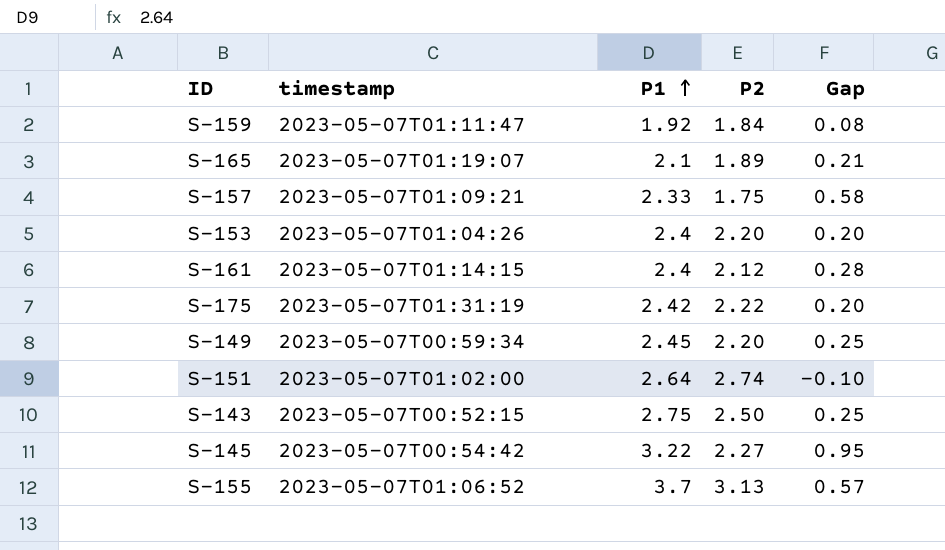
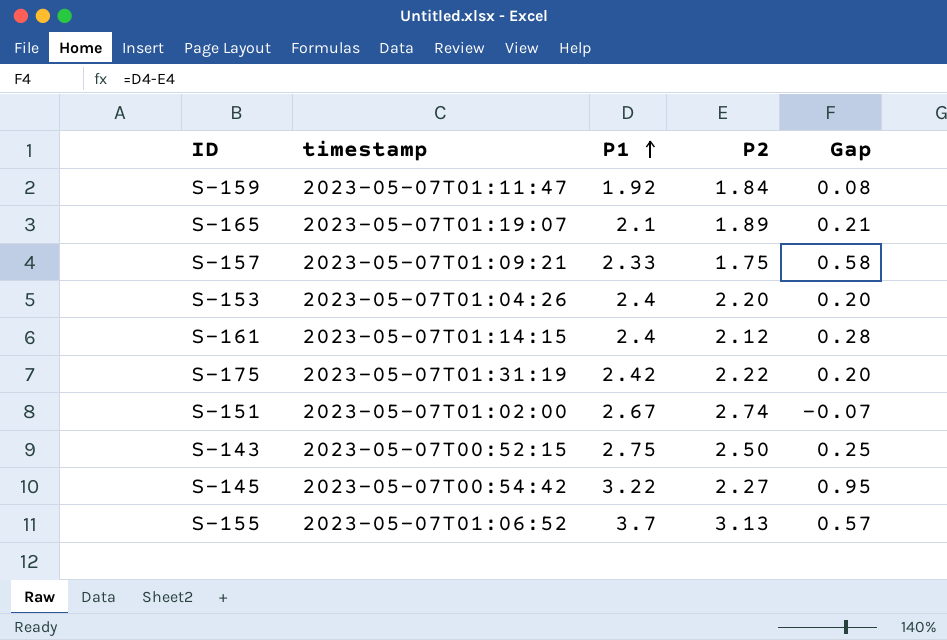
row S-149: 2023-05-07T00:59:34 | 2.45 | 2.20 | 0.25 -> none
S-151 | P1: 2.64 -> 2.67
S-151 | Gap: -0.10 -> -0.07

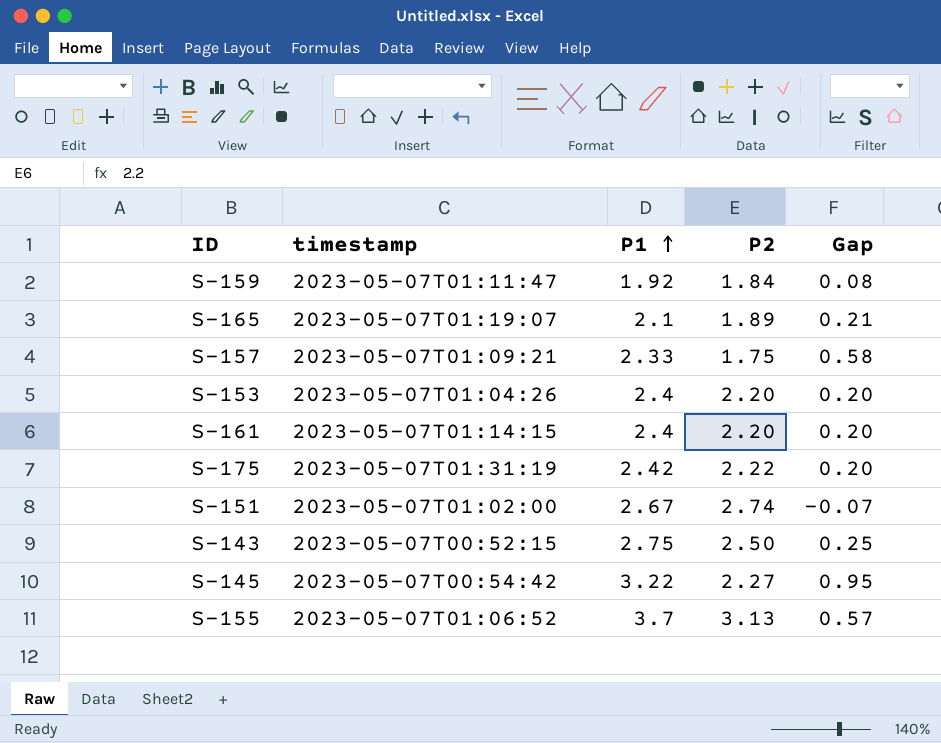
S-161 | P2: 2.12 -> 2.20
S-161 | Gap: 0.28 -> 0.20

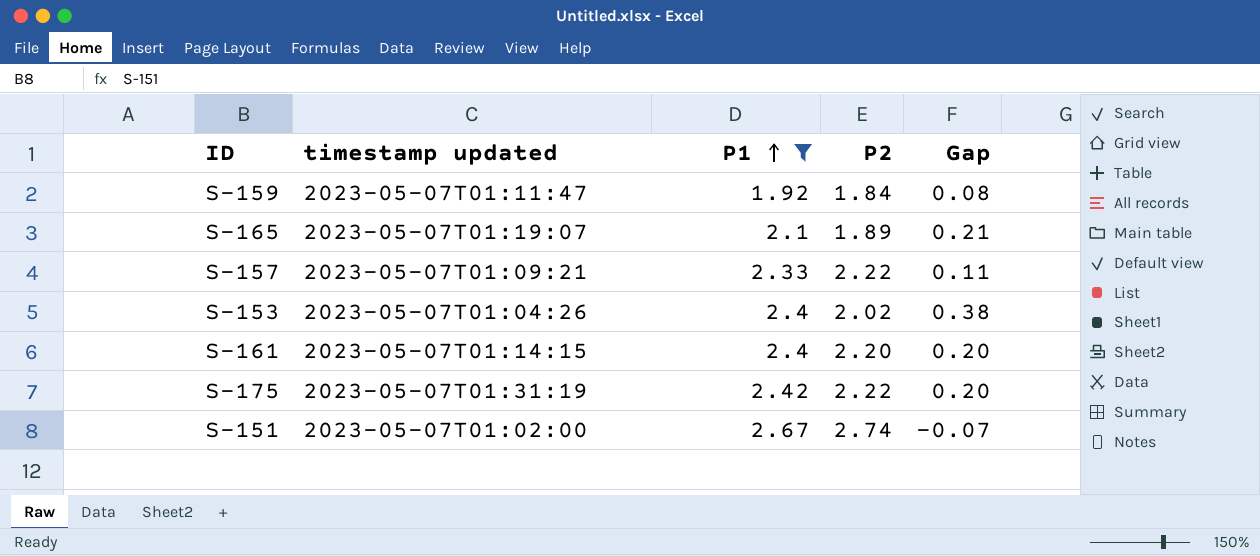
filter: none -> P1 <= 2.67
column name: timestamp -> timestamp updated
S-157 | P2: 1.75 -> 2.22
S-157 | Gap: 0.58 -> 0.11
S-153 | P2: 2.20 -> 2.02
S-153 | Gap: 0.20 -> 0.38

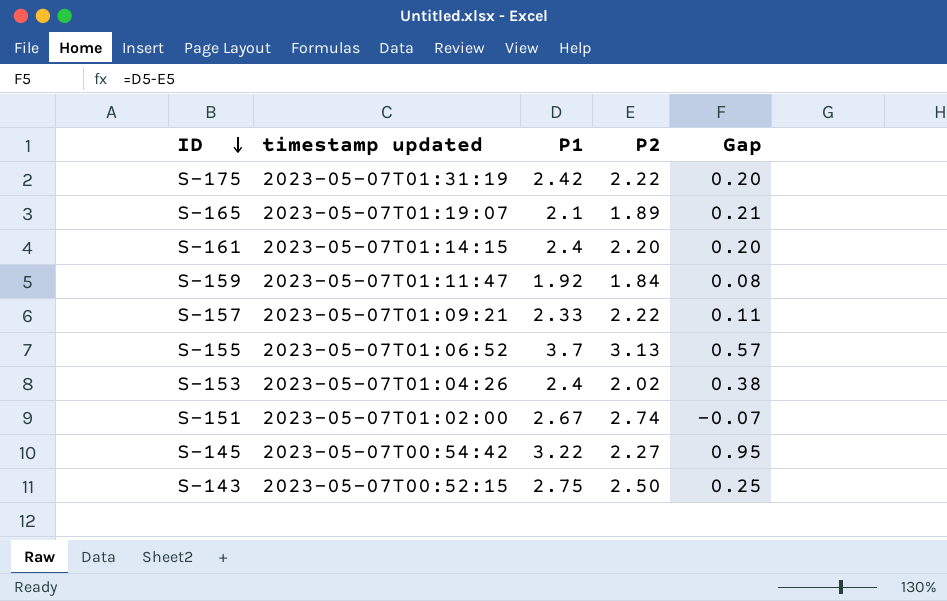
filter: P1 <= 2.67 -> none
row order: P1 ascending -> ID descending

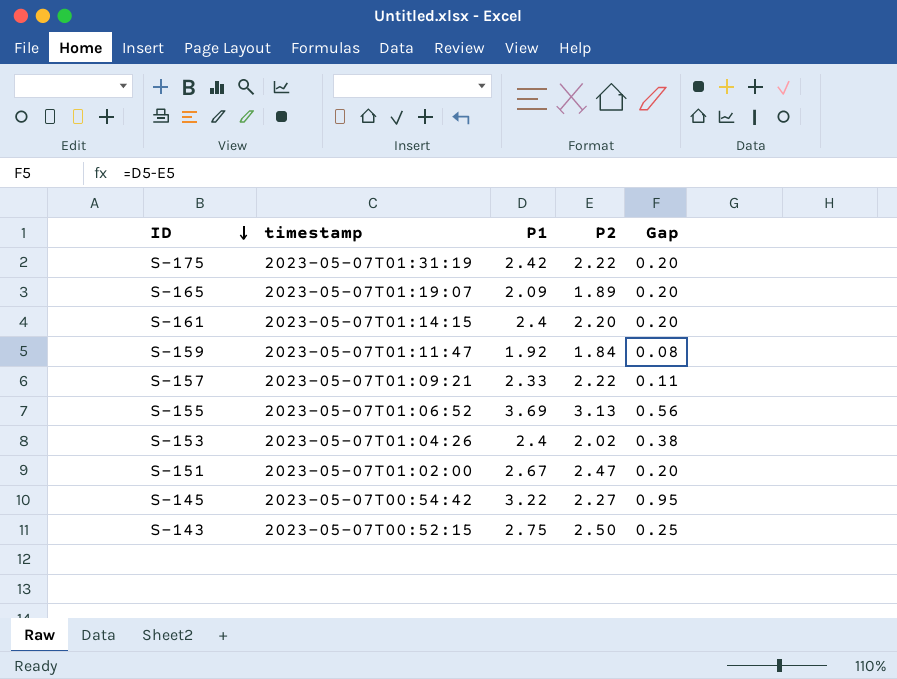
column name: timestamp updated -> timestamp
S-165 | P1: 2.1 -> 2.09
S-165 | Gap: 0.21 -> 0.20
S-155 | P1: 3.7 -> 3.69
S-155 | Gap: 0.57 -> 0.56
S-151 | P2: 2.74 -> 2.47
S-151 | Gap: -0.07 -> 0.20

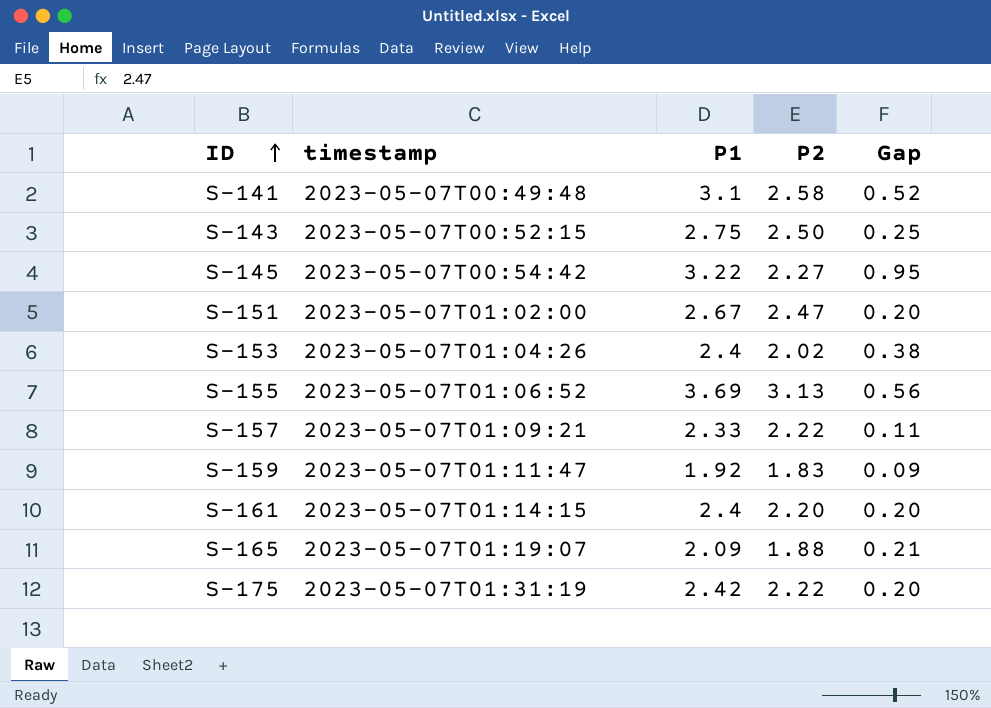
row order: ID descending -> ID ascending
row S-141: none -> 2023-05-07T00:49:48 | 3.1 | 2.58 | 0.52
S-159 | P2: 1.84 -> 1.83
S-159 | Gap: 0.08 -> 0.09
S-165 | P2: 1.89 -> 1.88
S-165 | Gap: 0.20 -> 0.21

